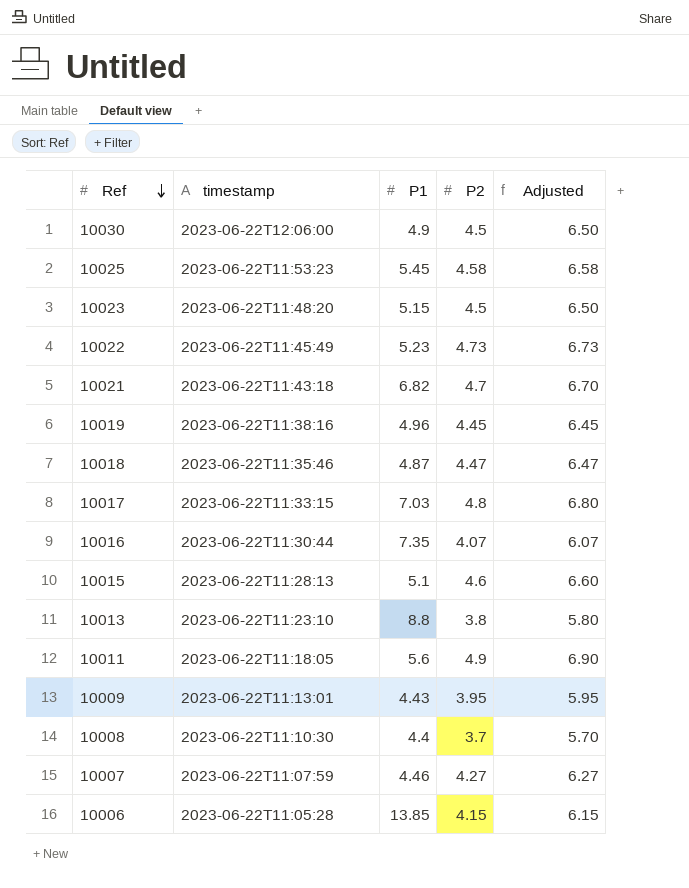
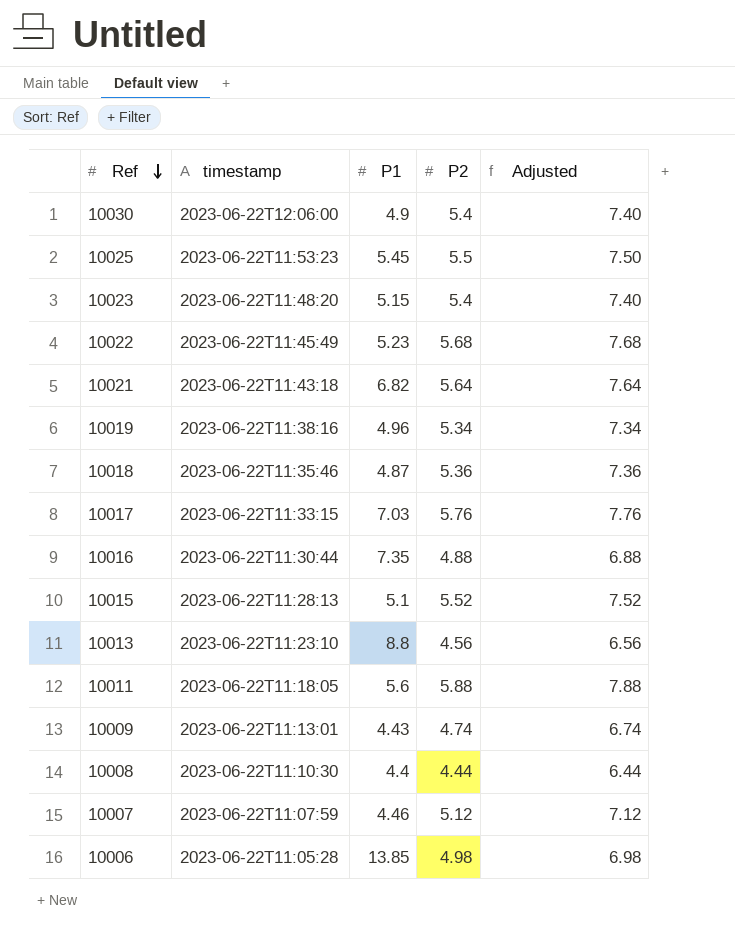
10030 | P2: 4.5 -> 5.4
10030 | Adjusted: 6.50 -> 7.40
10025 | P2: 4.58 -> 5.5
10025 | Adjusted: 6.58 -> 7.50
10023 | P2: 4.5 -> 5.4
10023 | Adjusted: 6.50 -> 7.40
10022 | P2: 4.73 -> 5.68
10022 | Adjusted: 6.73 -> 7.68
10021 | P2: 4.7 -> 5.64
10021 | Adjusted: 6.70 -> 7.64
10019 | P2: 4.45 -> 5.34
10019 | Adjusted: 6.45 -> 7.34
10018 | P2: 4.47 -> 5.36
10018 | Adjusted: 6.47 -> 7.36
10017 | P2: 4.8 -> 5.76
10017 | Adjusted: 6.80 -> 7.76
10016 | P2: 4.07 -> 4.88
10016 | Adjusted: 6.07 -> 6.88
10015 | P2: 4.6 -> 5.52
10015 | Adjusted: 6.60 -> 7.52
10013 | P2: 3.8 -> 4.56
10013 | Adjusted: 5.80 -> 6.56
10011 | P2: 4.9 -> 5.88
10011 | Adjusted: 6.90 -> 7.88
10009 | P2: 3.95 -> 4.74
10009 | Adjusted: 5.95 -> 6.74
10008 | P2: 3.7 -> 4.44
10008 | Adjusted: 5.70 -> 6.44
10007 | P2: 4.27 -> 5.12
10007 | Adjusted: 6.27 -> 7.12
10006 | P2: 4.15 -> 4.98
10006 | Adjusted: 6.15 -> 6.98

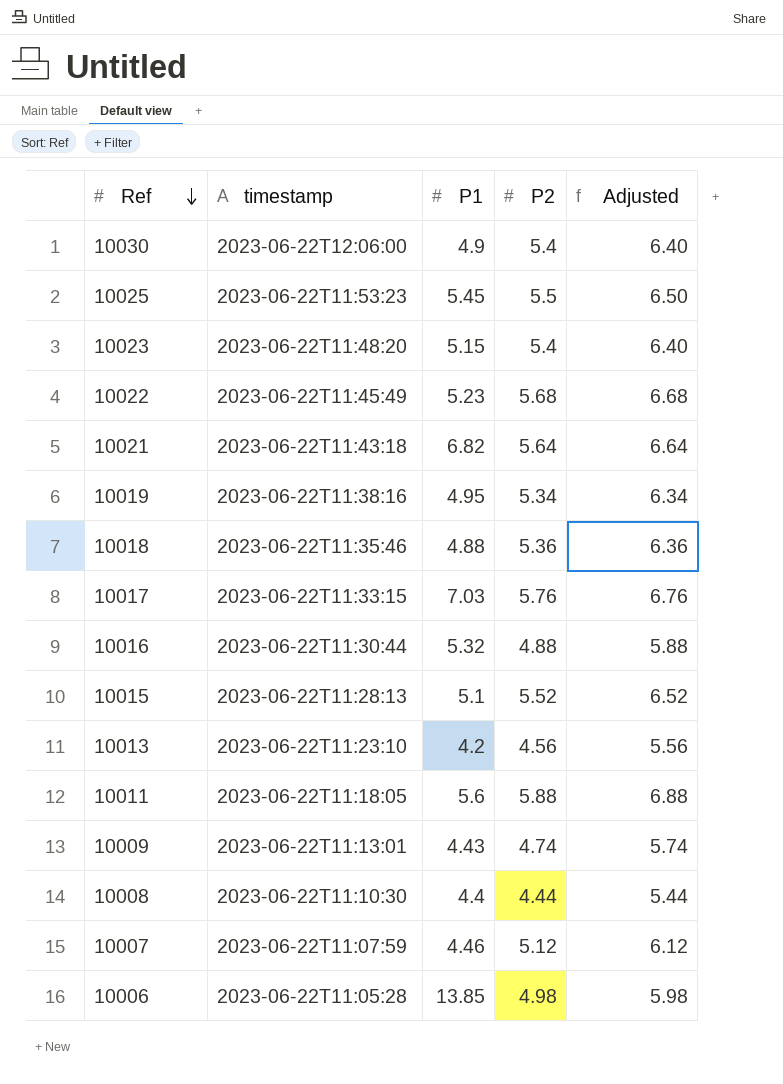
column Adjusted | formula: [P2] + 2 -> [P2] + 1
10019 | P1: 4.96 -> 4.95
10018 | P1: 4.87 -> 4.88
10016 | P1: 7.35 -> 5.32
10013 | P1: 8.8 -> 4.2

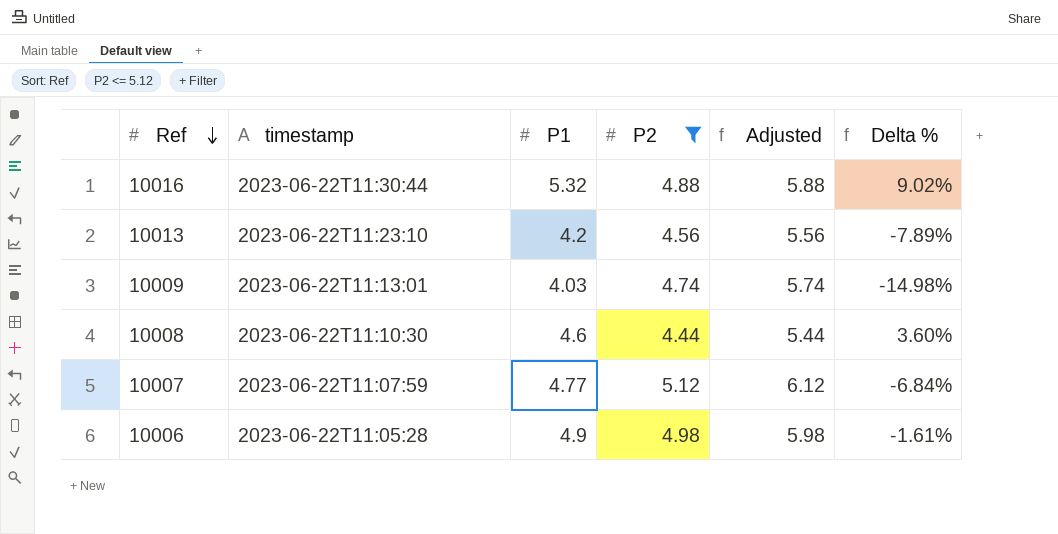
filter: none -> P2 <= 5.12
column Delta % | formula: none -> ([P1] - [P2]) / [P2]
10009 | P1: 4.43 -> 4.03
10008 | P1: 4.4 -> 4.6
10007 | P1: 4.46 -> 4.77
10006 | P1: 13.85 -> 4.9

